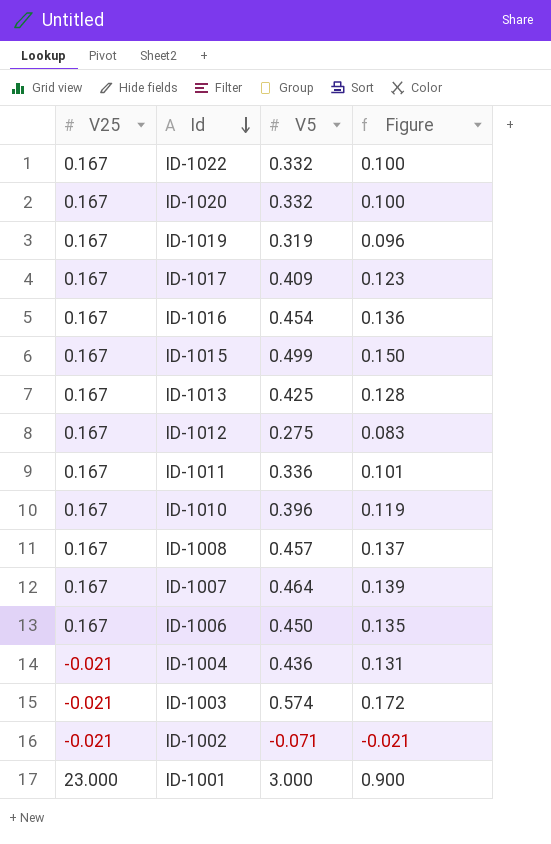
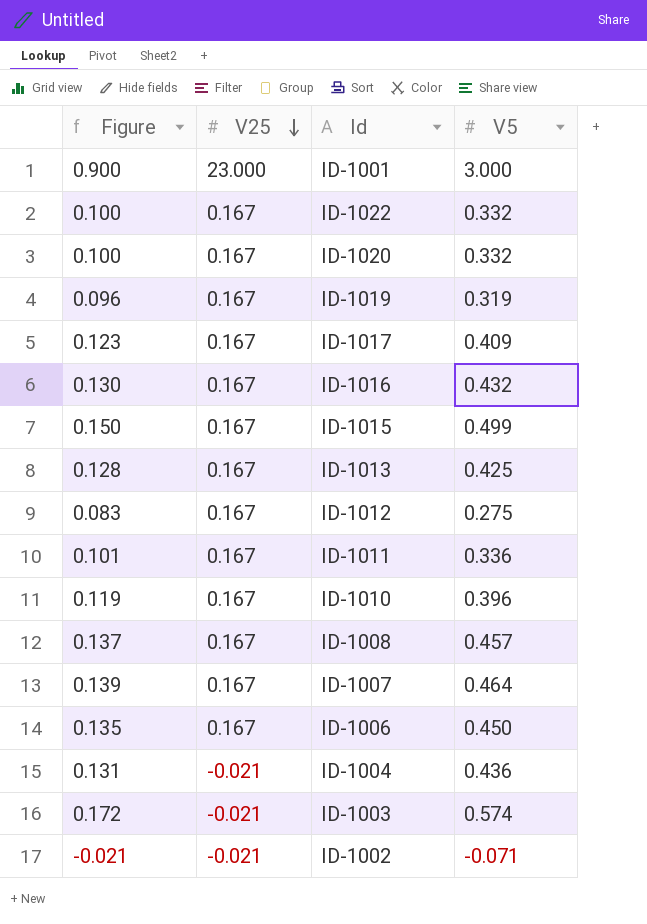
row order: Id descending -> V25 descending
column Figure | position: 4 -> 1
ID-1016 | Figure: 0.136 -> 0.130
ID-1016 | V5: 0.454 -> 0.432

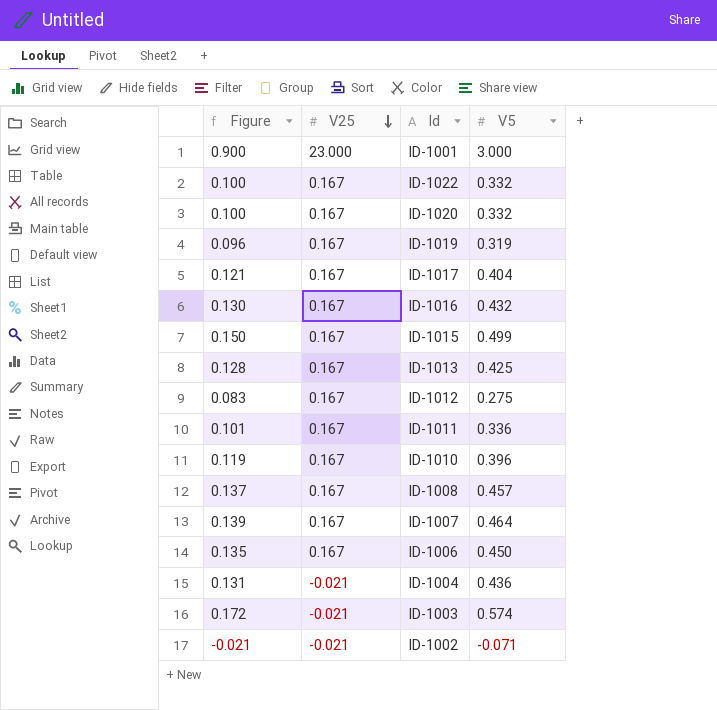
ID-1017 | Figure: 0.123 -> 0.121
ID-1017 | V5: 0.409 -> 0.404

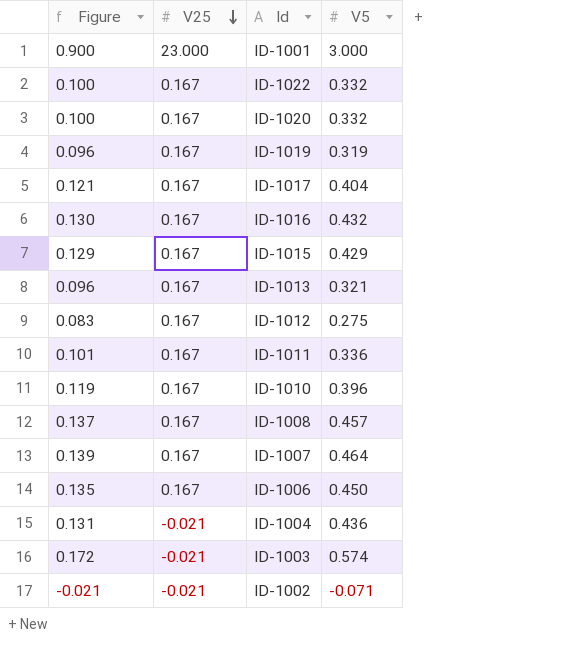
ID-1015 | Figure: 0.150 -> 0.129
ID-1015 | V5: 0.499 -> 0.429
ID-1013 | Figure: 0.128 -> 0.096
ID-1013 | V5: 0.425 -> 0.321

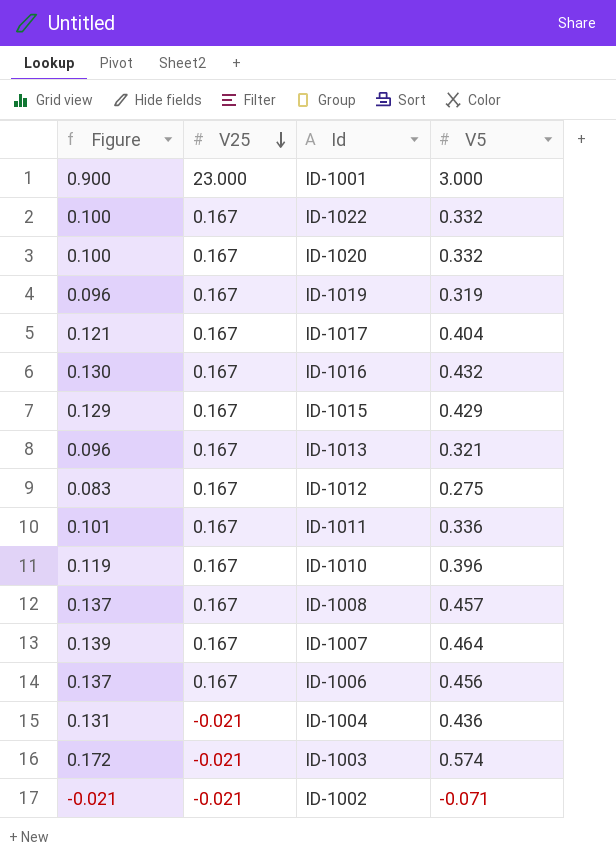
ID-1006 | Figure: 0.135 -> 0.137
ID-1006 | V5: 0.450 -> 0.456

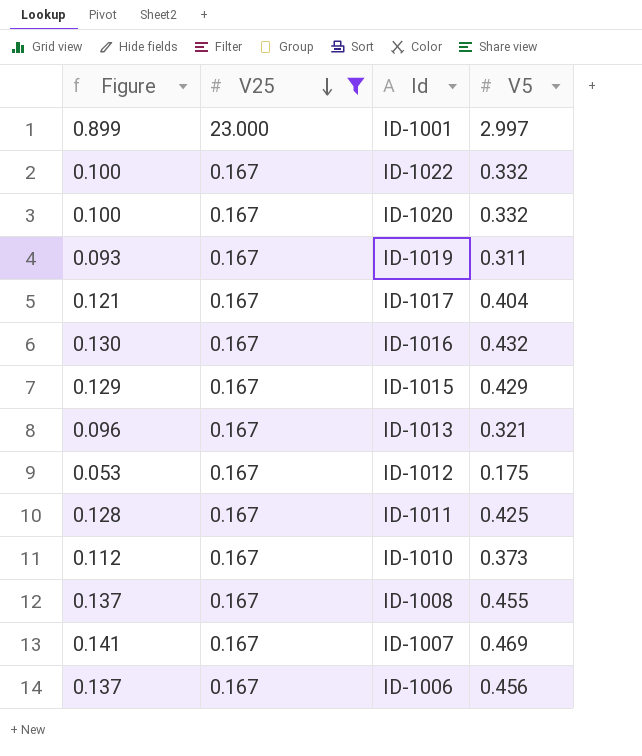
filter: none -> V25 != -0.021
ID-1001 | Figure: 0.900 -> 0.899
ID-1001 | V5: 3.000 -> 2.997
ID-1019 | Figure: 0.096 -> 0.093
ID-1019 | V5: 0.319 -> 0.311
ID-1012 | Figure: 0.083 -> 0.053
ID-1012 | V5: 0.275 -> 0.175
ID-1011 | Figure: 0.101 -> 0.128
ID-1011 | V5: 0.336 -> 0.425
ID-1010 | Figure: 0.119 -> 0.112
ID-1010 | V5: 0.396 -> 0.373
ID-1008 | V5: 0.457 -> 0.455
ID-1007 | Figure: 0.139 -> 0.141
ID-1007 | V5: 0.464 -> 0.469

